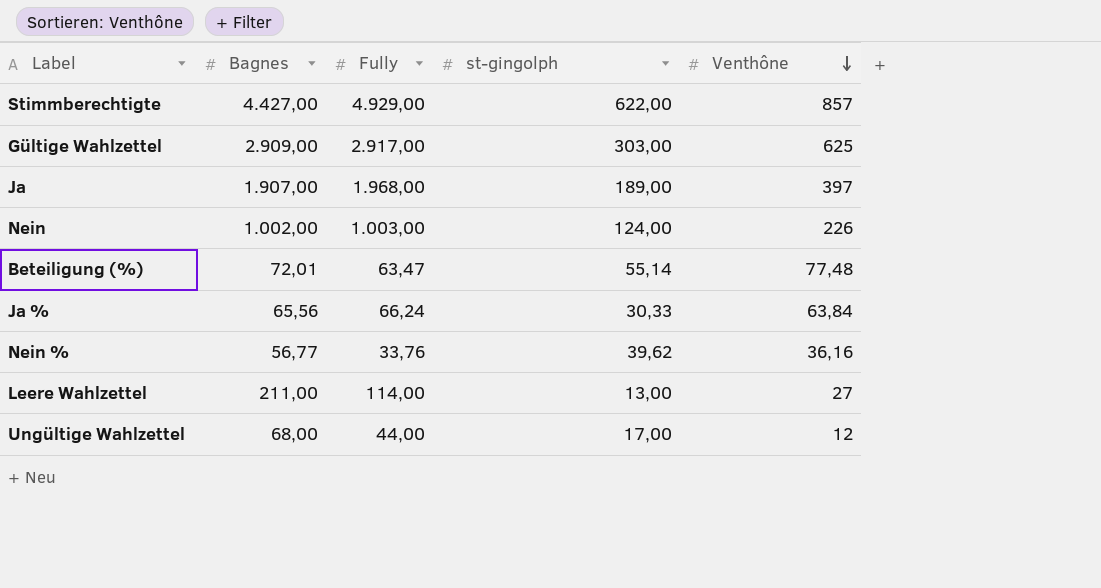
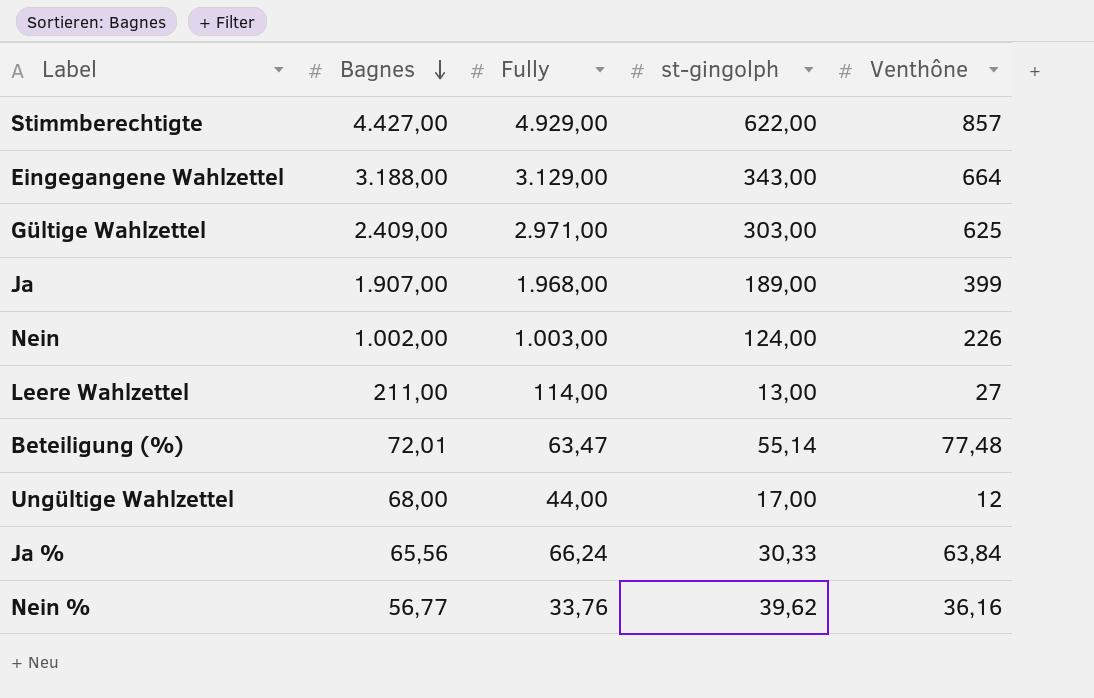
row order: Venthône descending -> Bagnes descending
row Eingegangene Wahlzettel: none -> 3.188,00 | 3.129,00 | 343,00 | 664
Gültige Wahlzettel | Bagnes: 2.909,00 -> 2.409,00
Gültige Wahlzettel | Fully: 2.917,00 -> 2.971,00
Ja | Venthône: 397 -> 399

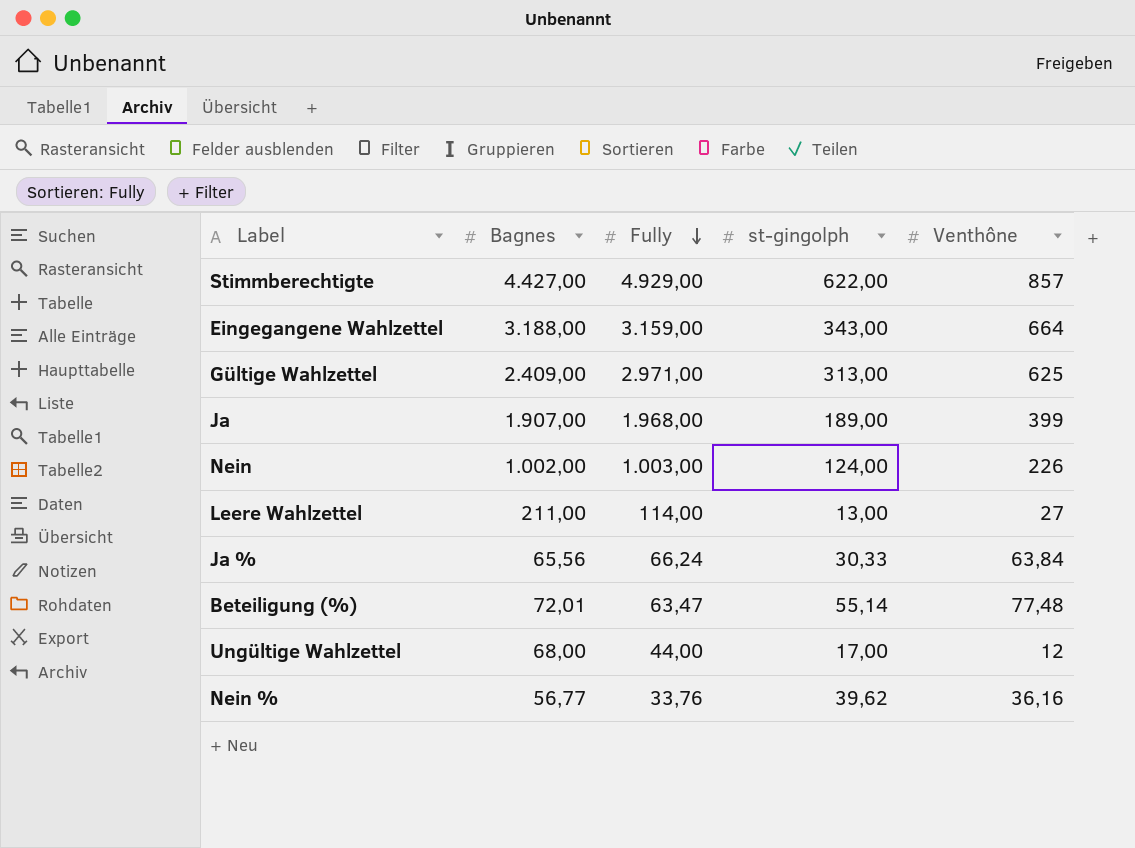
row order: Bagnes descending -> Fully descending
Eingegangene Wahlzettel | Fully: 3.129,00 -> 3.159,00
Gültige Wahlzettel | st-gingolph: 303,00 -> 313,00

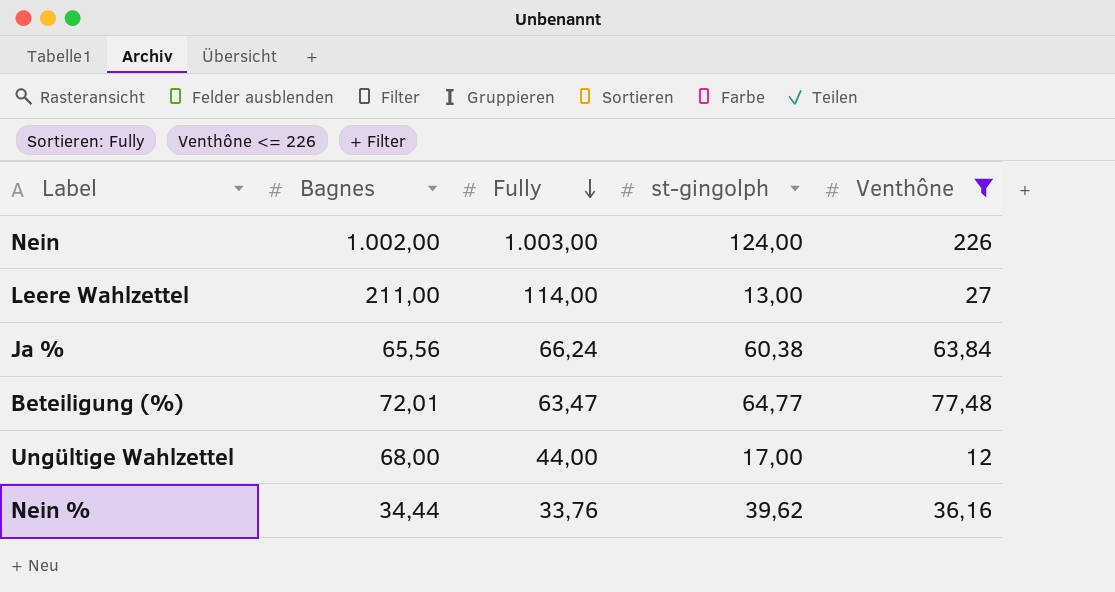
filter: none -> Venthône <= 226
Ja % | st-gingolph: 30,33 -> 60,38
Beteiligung (%) | st-gingolph: 55,14 -> 64,77
Nein % | Bagnes: 56,77 -> 34,44

